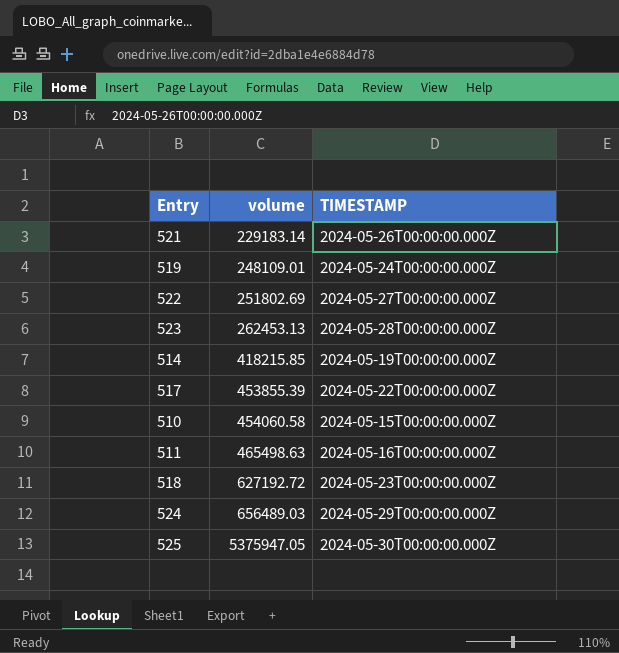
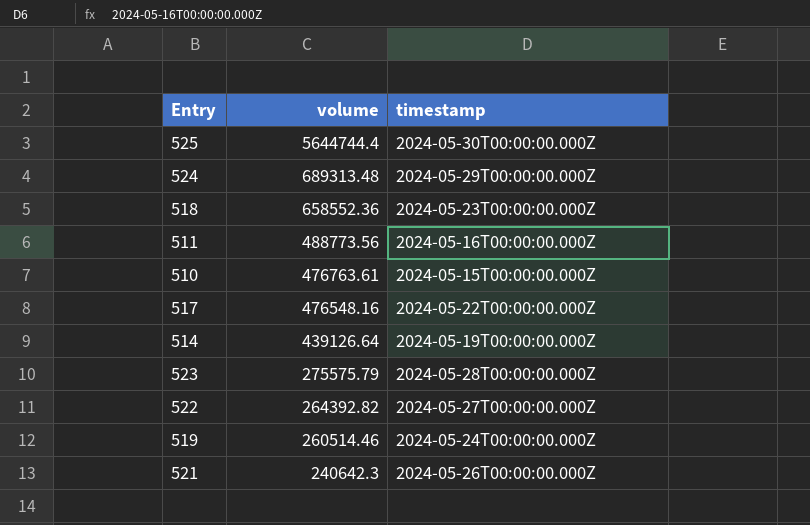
row order: volume ascending -> volume descending
column name: TIMESTAMP -> timestamp
525 | volume: 5375947.05 -> 5644744.4
524 | volume: 656489.03 -> 689313.48
518 | volume: 627192.72 -> 658552.36
511 | volume: 465498.63 -> 488773.56
510 | volume: 454060.58 -> 476763.61
517 | volume: 453855.39 -> 476548.16
514 | volume: 418215.85 -> 439126.64
523 | volume: 262453.13 -> 275575.79
522 | volume: 251802.69 -> 264392.82
519 | volume: 248109.01 -> 260514.46
521 | volume: 229183.14 -> 240642.3

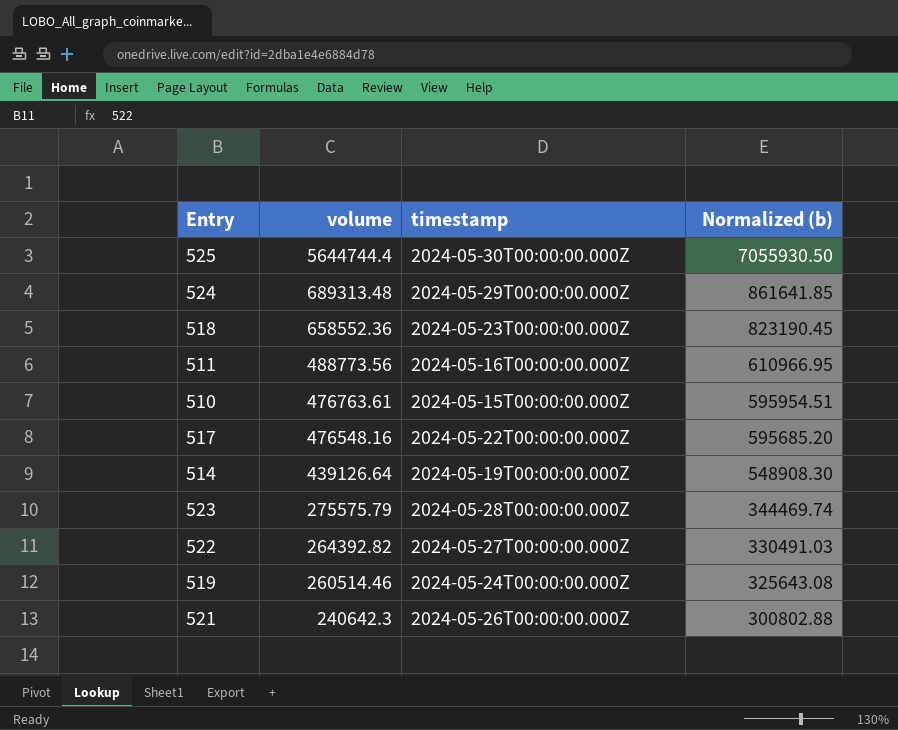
column Normalized (b) | formula: none -> [volume] * 1.25

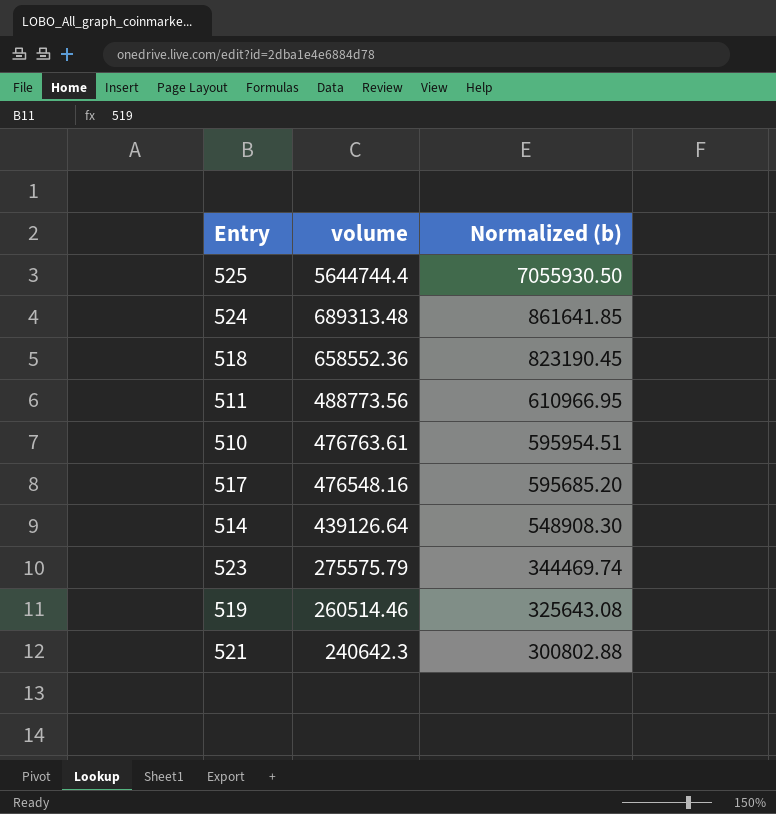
column timestamp | position: 3 -> none
row 522: 264392.82 | 2024-05-27T00:00:00.000Z | 330491.03 -> none

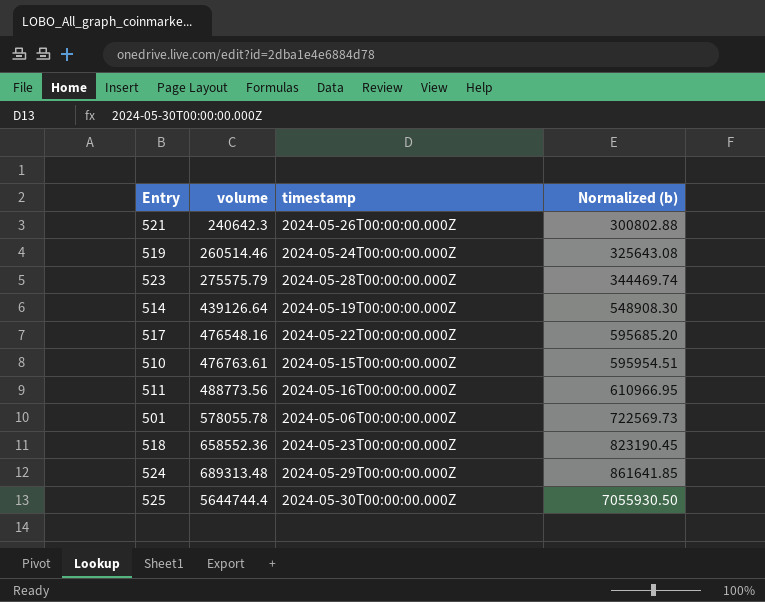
row order: volume descending -> volume ascending
column timestamp | position: none -> 3
row 501: none -> 578055.78 | 2024-05-06T00:00:00.000Z | 722569.73

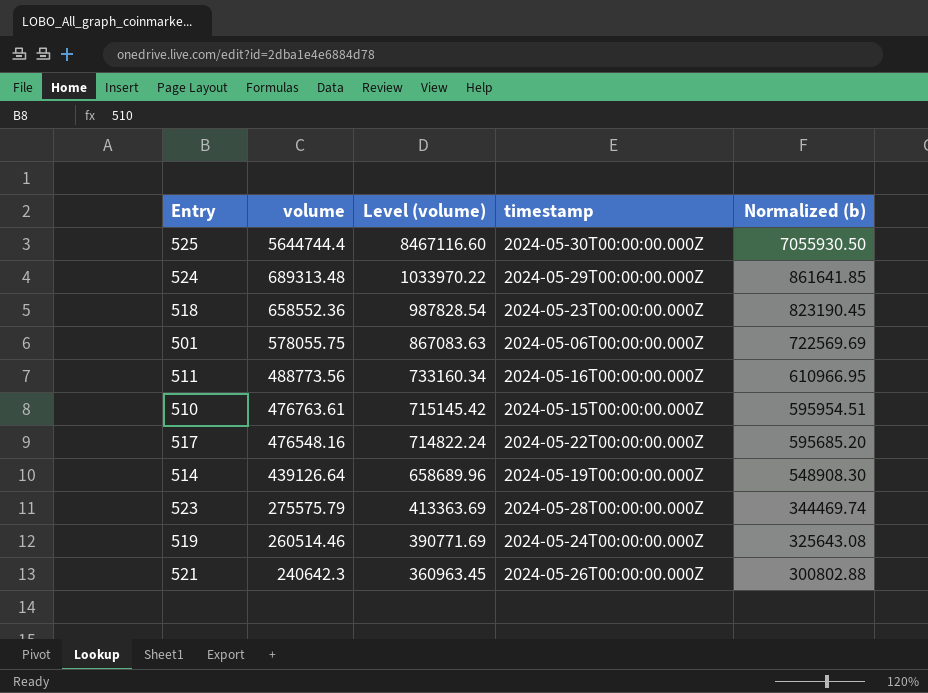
row order: volume ascending -> volume descending
column Level (volume) | formula: none -> [volume] * 1.5
501 | volume: 578055.78 -> 578055.75
501 | Normalized (b): 722569.73 -> 722569.69

